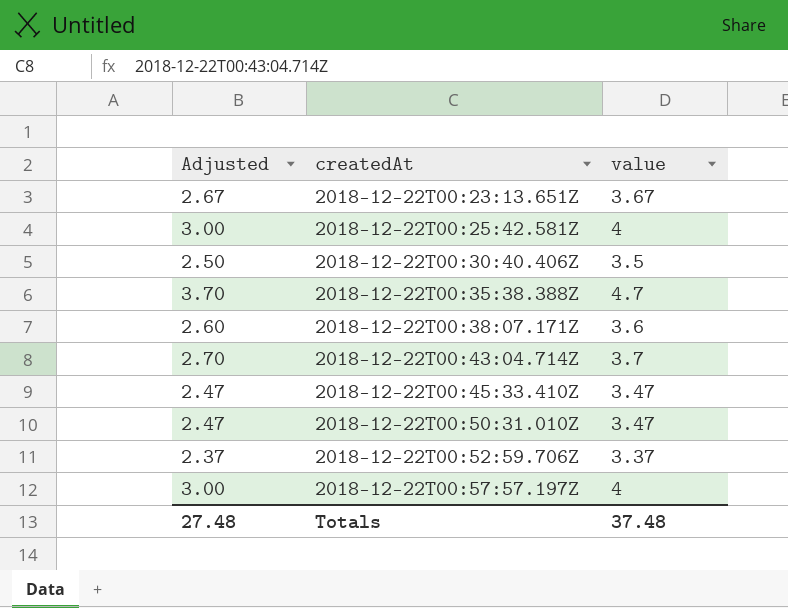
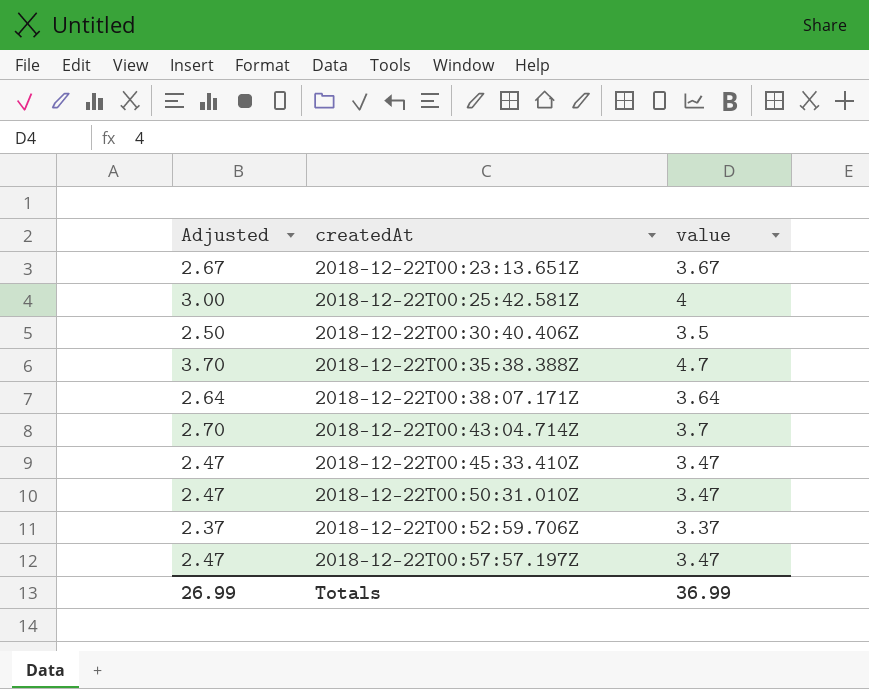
2018-12-22T00:38:07.171Z | Adjusted: 2.60 -> 2.64
2018-12-22T00:38:07.171Z | value: 3.6 -> 3.64
2018-12-22T00:57:57.197Z | Adjusted: 3.00 -> 2.47
2018-12-22T00:57:57.197Z | value: 4 -> 3.47
Totals | Adjusted: 27.48 -> 26.99
Totals | value: 37.48 -> 36.99

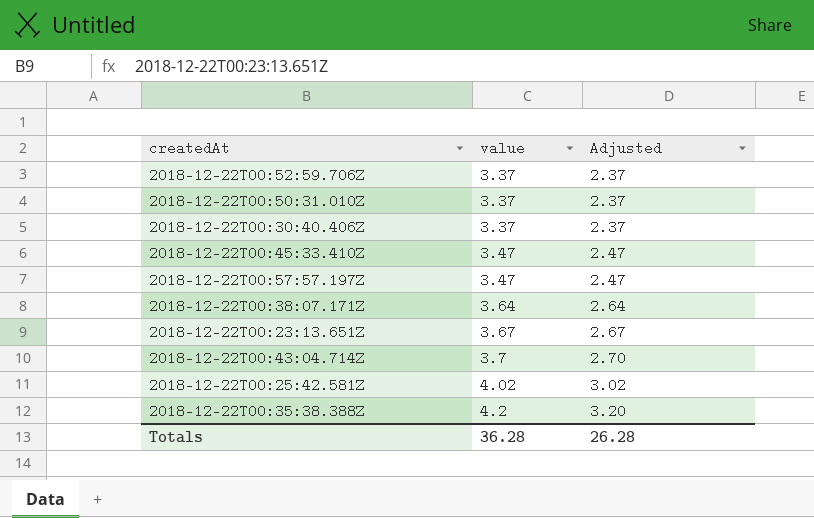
row order: createdAt ascending -> value ascending
column Adjusted | position: 1 -> 3
2018-12-22T00:50:31.010Z | value: 3.47 -> 3.37
2018-12-22T00:50:31.010Z | Adjusted: 2.47 -> 2.37
2018-12-22T00:30:40.406Z | value: 3.5 -> 3.37
2018-12-22T00:30:40.406Z | Adjusted: 2.50 -> 2.37
2018-12-22T00:25:42.581Z | value: 4 -> 4.02
2018-12-22T00:25:42.581Z | Adjusted: 3.00 -> 3.02
2018-12-22T00:35:38.388Z | value: 4.7 -> 4.2
2018-12-22T00:35:38.388Z | Adjusted: 3.70 -> 3.20
Totals | value: 36.99 -> 36.28
Totals | Adjusted: 26.99 -> 26.28

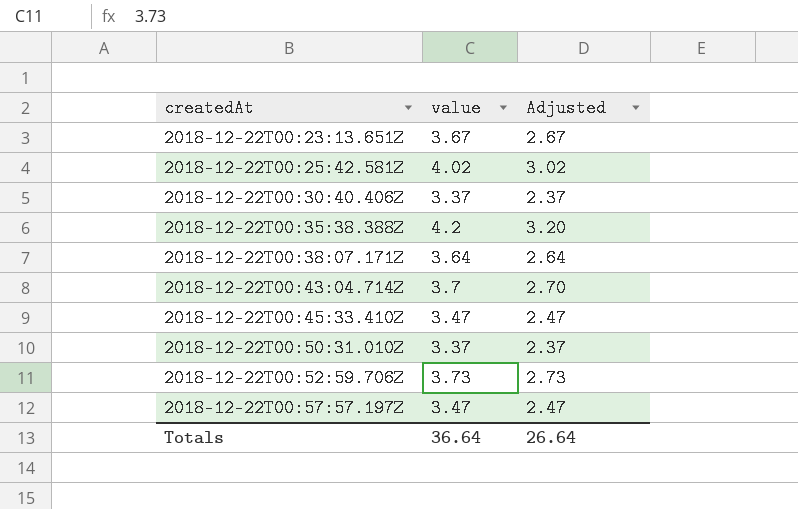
row order: value ascending -> createdAt ascending
2018-12-22T00:52:59.706Z | value: 3.37 -> 3.73
2018-12-22T00:52:59.706Z | Adjusted: 2.37 -> 2.73
Totals | value: 36.28 -> 36.64
Totals | Adjusted: 26.28 -> 26.64

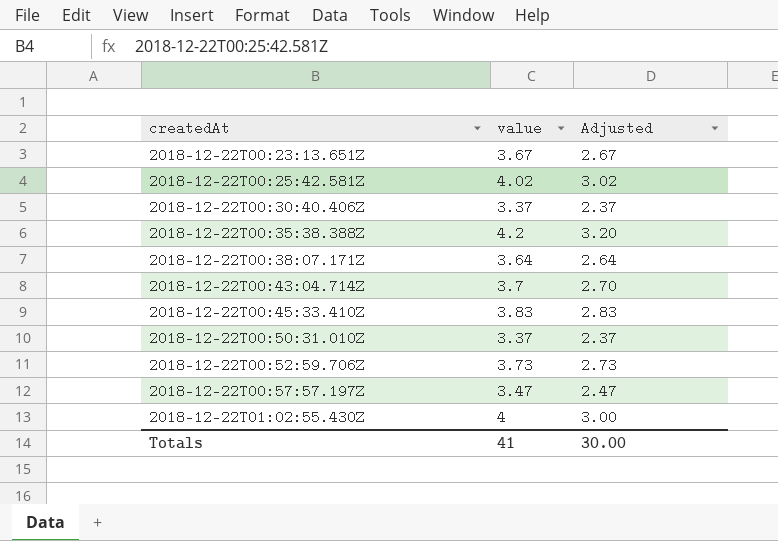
2018-12-22T00:45:33.410Z | value: 3.47 -> 3.83
2018-12-22T00:45:33.410Z | Adjusted: 2.47 -> 2.83
row 2018-12-22T01:02:55.430Z: none -> 4 | 3.00
Totals | value: 36.64 -> 41
Totals | Adjusted: 26.64 -> 30.00

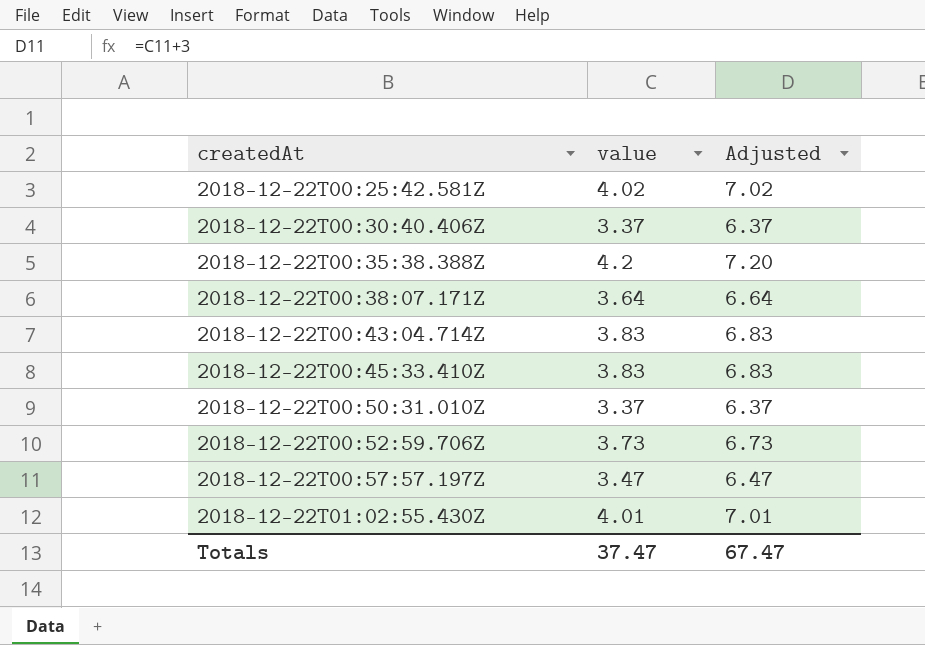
column Adjusted | formula: [value] - 1 -> [value] + 3
row 2018-12-22T00:23:13.651Z: 3.67 | 2.67 -> none
2018-12-22T00:43:04.714Z | value: 3.7 -> 3.83
2018-12-22T01:02:55.430Z | value: 4 -> 4.01
Totals | value: 41 -> 37.47
Totals | Adjusted: 30.00 -> 67.47

